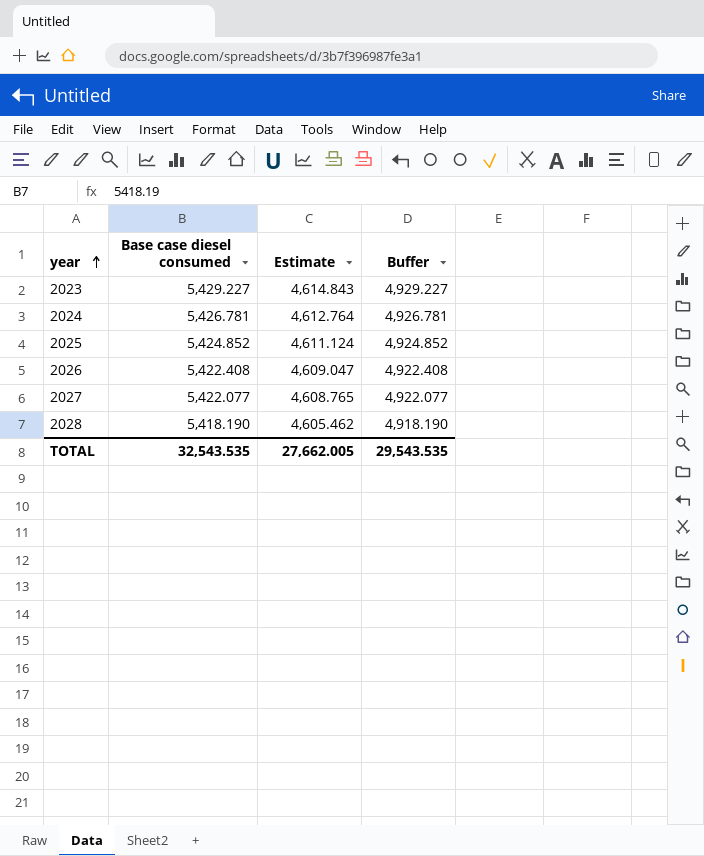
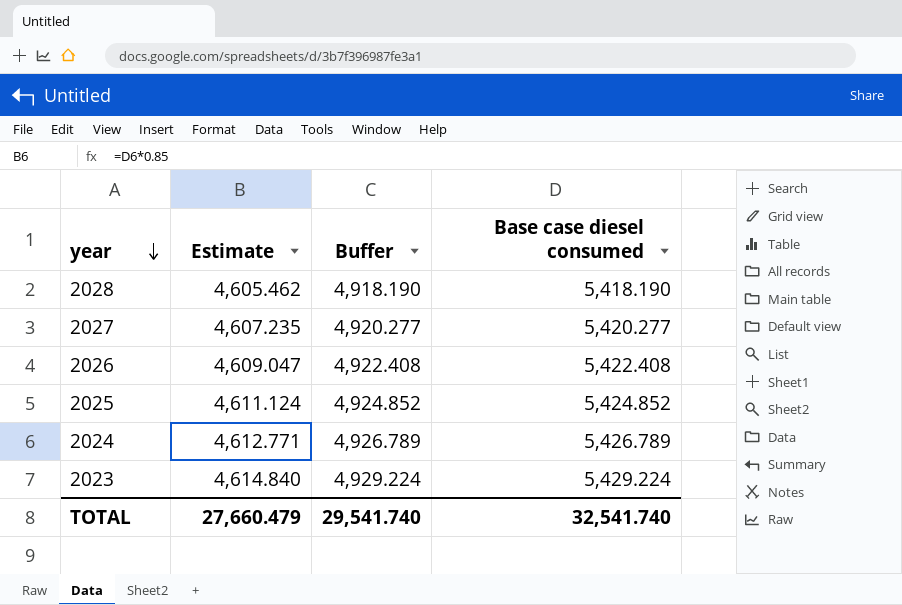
row order: year ascending -> year descending
column Base case diesel consumed | position: 2 -> 4
2027 | Estimate: 4,608.765 -> 4,607.235
2027 | Buffer: 4,922.077 -> 4,920.277
2027 | Base case diesel consumed: 5,422.077 -> 5,420.277
2024 | Estimate: 4,612.764 -> 4,612.771
2024 | Buffer: 4,926.781 -> 4,926.789
2024 | Base case diesel consumed: 5,426.781 -> 5,426.789
2023 | Estimate: 4,614.843 -> 4,614.840
2023 | Buffer: 4,929.227 -> 4,929.224
2023 | Base case diesel consumed: 5,429.227 -> 5,429.224
TOTAL | Estimate: 27,662.005 -> 27,660.479
TOTAL | Buffer: 29,543.535 -> 29,541.740
TOTAL | Base case diesel consumed: 32,543.535 -> 32,541.740

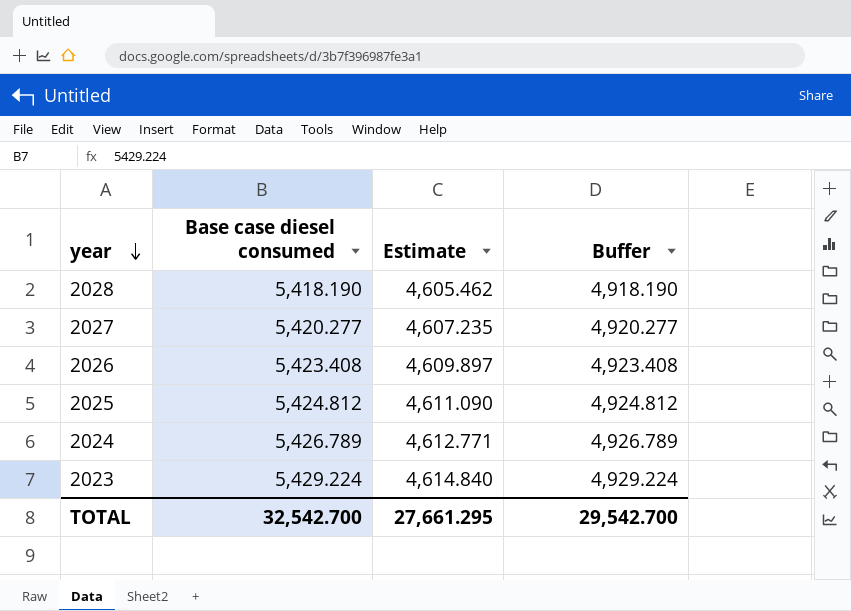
column Base case diesel consumed | position: 4 -> 2
2026 | Base case diesel consumed: 5,422.408 -> 5,423.408
2026 | Estimate: 4,609.047 -> 4,609.897
2026 | Buffer: 4,922.408 -> 4,923.408
2025 | Base case diesel consumed: 5,424.852 -> 5,424.812
2025 | Estimate: 4,611.124 -> 4,611.090
2025 | Buffer: 4,924.852 -> 4,924.812
TOTAL | Base case diesel consumed: 32,541.740 -> 32,542.700
TOTAL | Estimate: 27,660.479 -> 27,661.295
TOTAL | Buffer: 29,541.740 -> 29,542.700

